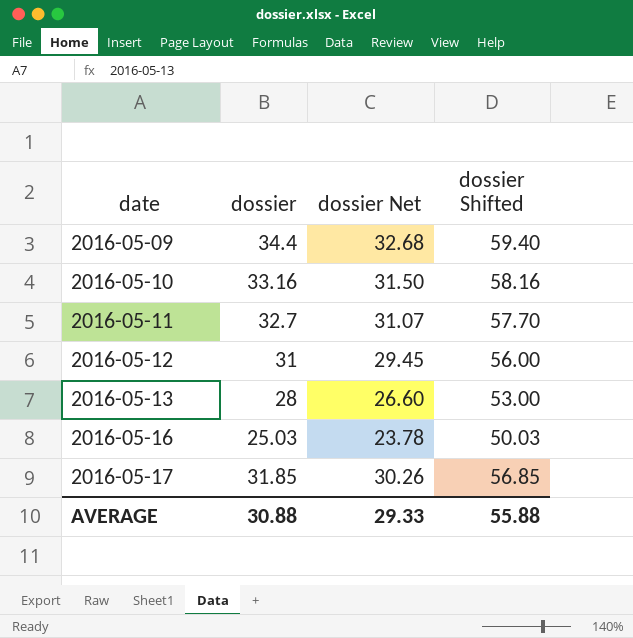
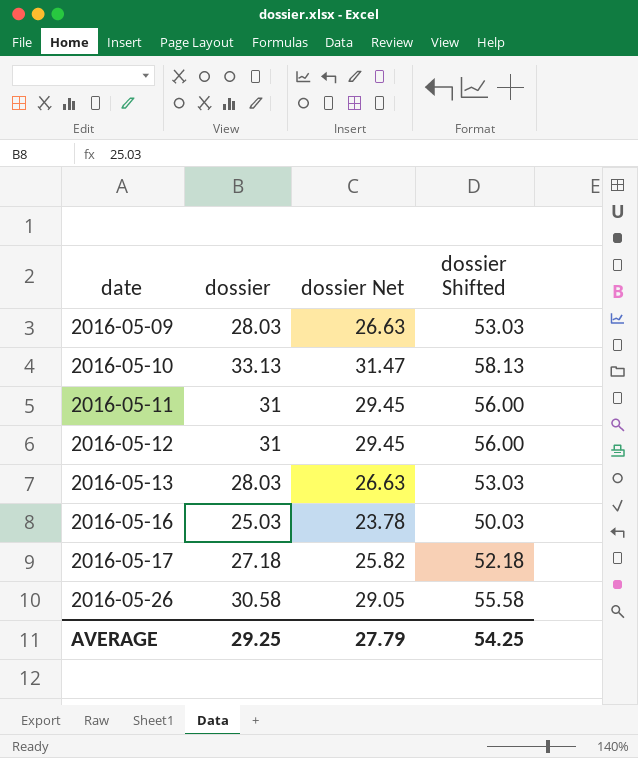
2016-05-09 | dossier: 34.4 -> 28.03
2016-05-09 | dossier Net: 32.68 -> 26.63
2016-05-09 | dossier Shifted: 59.40 -> 53.03
2016-05-10 | dossier: 33.16 -> 33.13
2016-05-10 | dossier Net: 31.50 -> 31.47
2016-05-10 | dossier Shifted: 58.16 -> 58.13
2016-05-11 | dossier: 32.7 -> 31
2016-05-11 | dossier Net: 31.07 -> 29.45
2016-05-11 | dossier Shifted: 57.70 -> 56.00
2016-05-13 | dossier: 28 -> 28.03
2016-05-13 | dossier Net: 26.60 -> 26.63
2016-05-13 | dossier Shifted: 53.00 -> 53.03
2016-05-17 | dossier: 31.85 -> 27.18
2016-05-17 | dossier Net: 30.26 -> 25.82
2016-05-17 | dossier Shifted: 56.85 -> 52.18
row 2016-05-26: none -> 30.58 | 29.05 | 55.58
AVERAGE | dossier: 30.88 -> 29.25
AVERAGE | dossier Net: 29.33 -> 27.79
AVERAGE | dossier Shifted: 55.88 -> 54.25

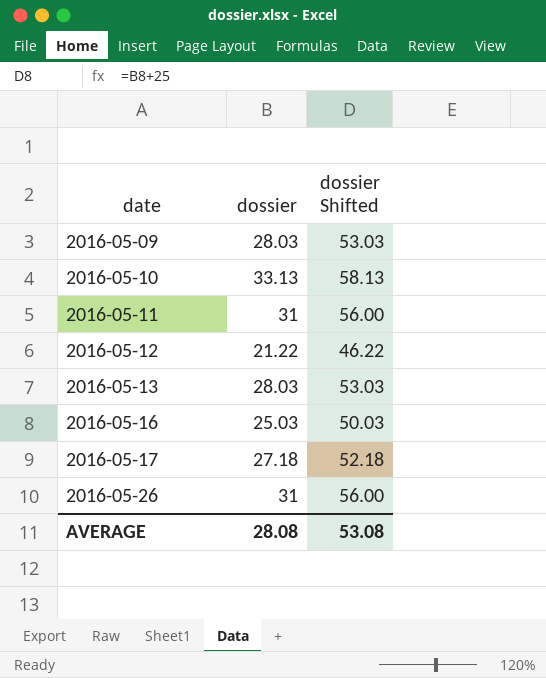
column dossier Net | formula: [dossier] * 0.95 -> none
2016-05-12 | dossier: 31 -> 21.22
2016-05-12 | dossier Shifted: 56.00 -> 46.22
2016-05-26 | dossier: 30.58 -> 31
2016-05-26 | dossier Shifted: 55.58 -> 56.00
AVERAGE | dossier: 29.25 -> 28.08
AVERAGE | dossier Shifted: 54.25 -> 53.08

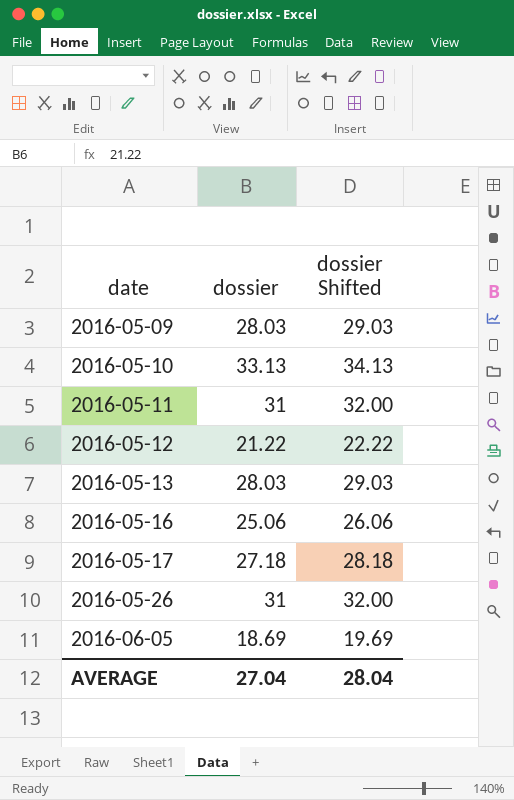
column dossier Shifted | formula: [dossier] + 25 -> [dossier] + 1
2016-05-16 | dossier: 25.03 -> 25.06
row 2016-06-05: none -> 18.69 | 19.69
AVERAGE | dossier: 28.08 -> 27.04
AVERAGE | dossier Shifted: 53.08 -> 28.04

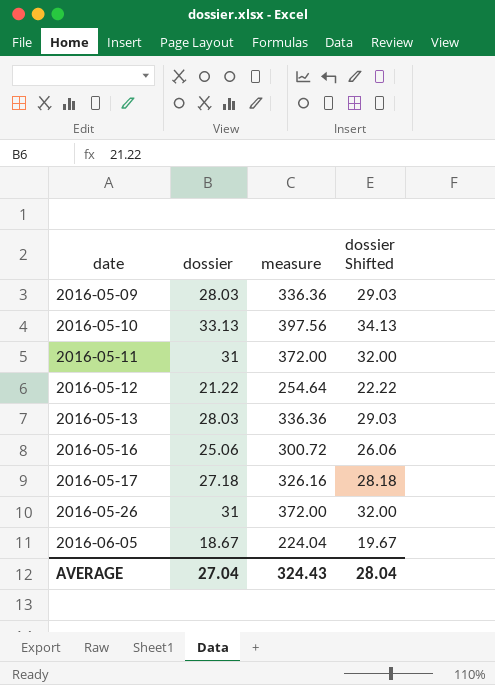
column measure | formula: none -> [dossier] * 12
2016-06-05 | dossier: 18.69 -> 18.67
2016-06-05 | dossier Shifted: 19.69 -> 19.67

